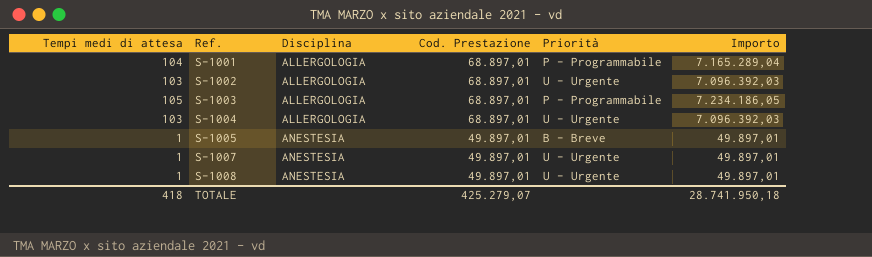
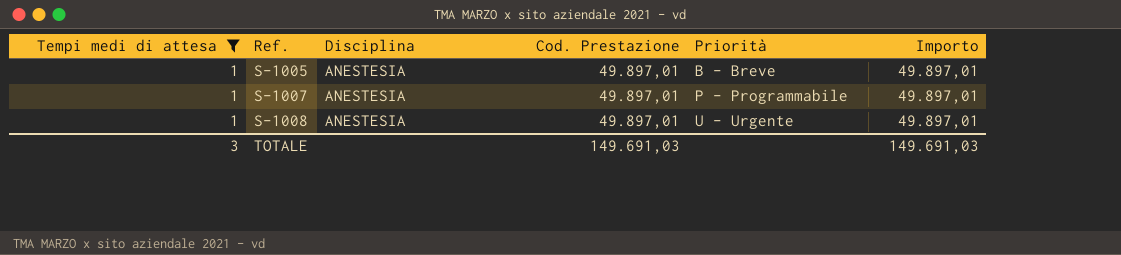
filter: none -> Tempi medi di attesa = 1
S-1007 | Priorità: U - Urgente -> P - Programmabile
TOTALE | Tempi medi di attesa: 418 -> 3
TOTALE | Cod. Prestazione: 425.279,07 -> 149.691,03
TOTALE | Importo: 28.741.950,18 -> 149.691,03

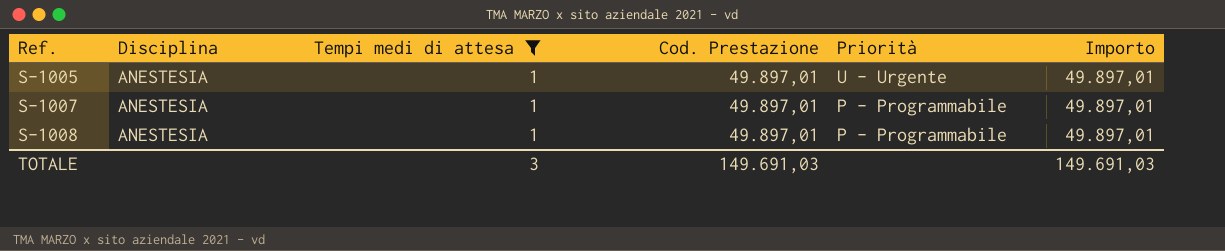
column Tempi medi di attesa | position: 1 -> 3
S-1005 | Priorità: B - Breve -> U - Urgente
S-1008 | Priorità: U - Urgente -> P - Programmabile

